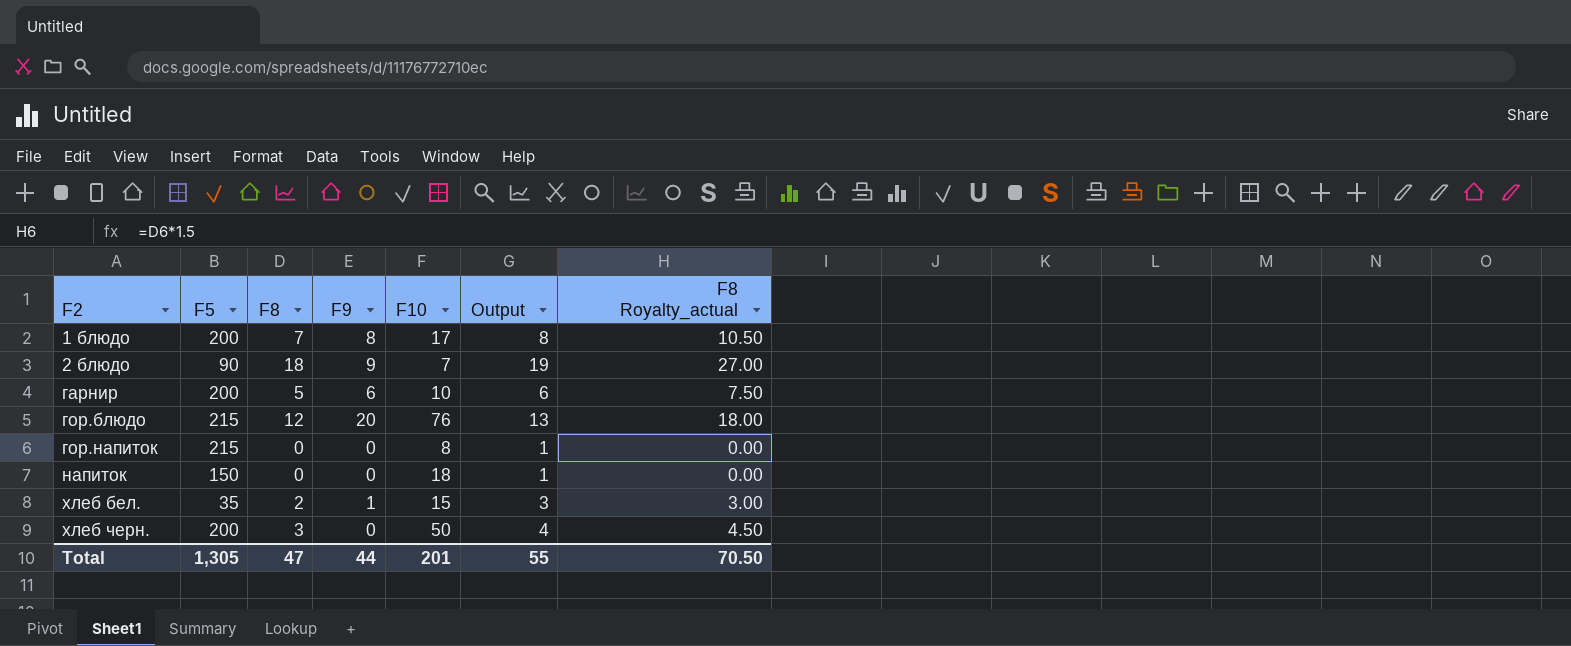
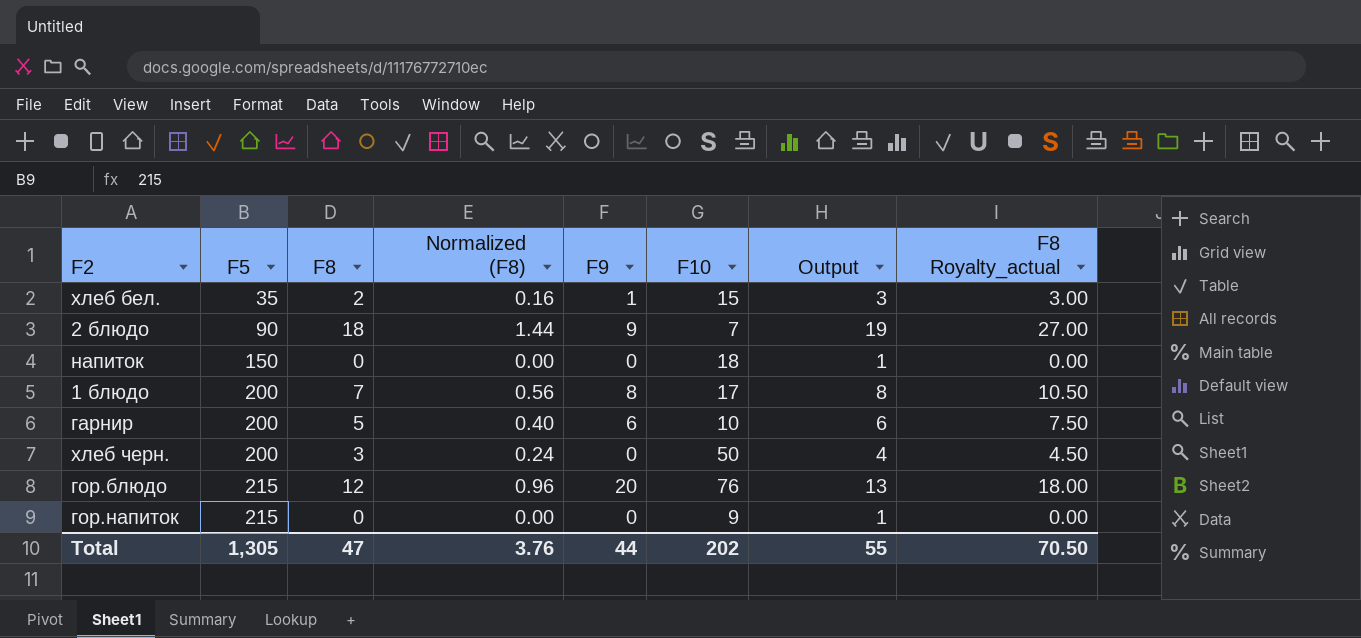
row order: F2 ascending -> F5 ascending
column Normalized (F8) | formula: none -> [F8] * 0.08
гор.напиток | F10: 8 -> 9
Total | F10: 201 -> 202

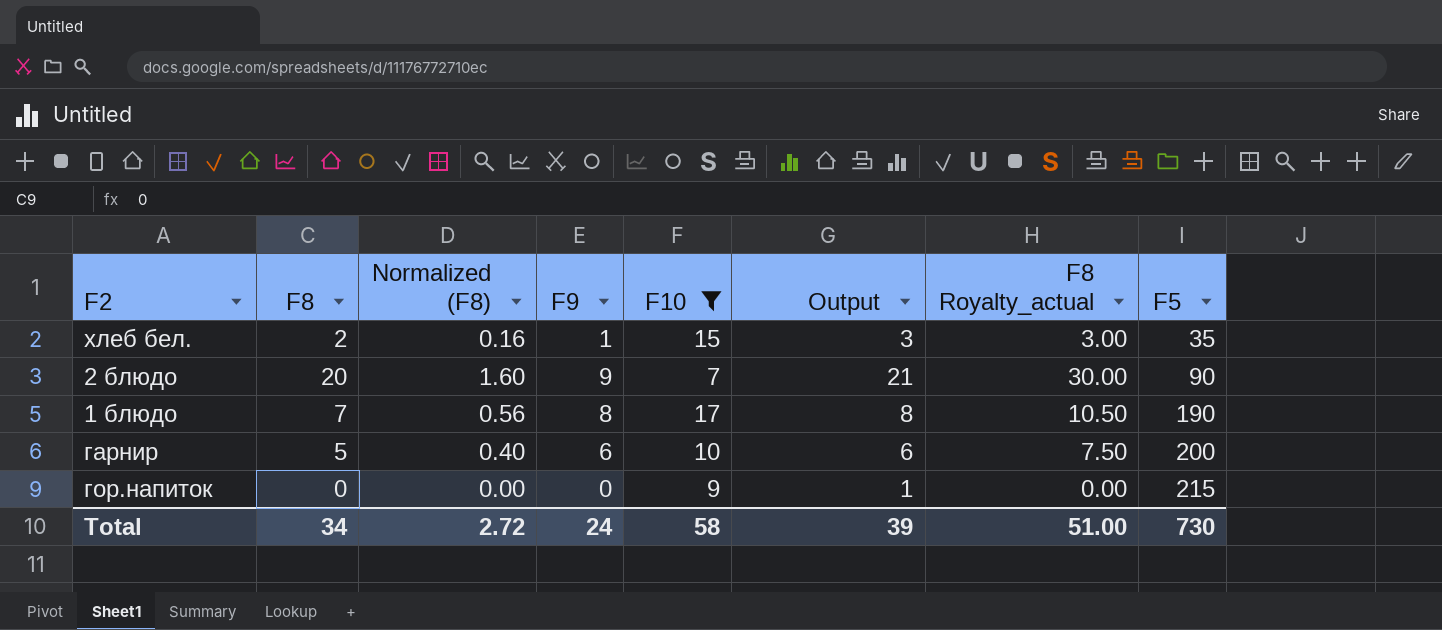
filter: none -> F10 <= 17
column F5 | position: 2 -> 8
2 блюдо | F8: 18 -> 20
2 блюдо | Normalized (F8): 1.44 -> 1.60
2 блюдо | Output: 19 -> 21
2 блюдо | F8 Royalty_actual: 27.00 -> 30.00
1 блюдо | F5: 200 -> 190
Total | F8: 47 -> 34
Total | Normalized (F8): 3.76 -> 2.72
Total | F9: 44 -> 24
Total | F10: 202 -> 58
Total | Output: 55 -> 39
Total | F8 Royalty_actual: 70.50 -> 51.00
Total | F5: 1,305 -> 730

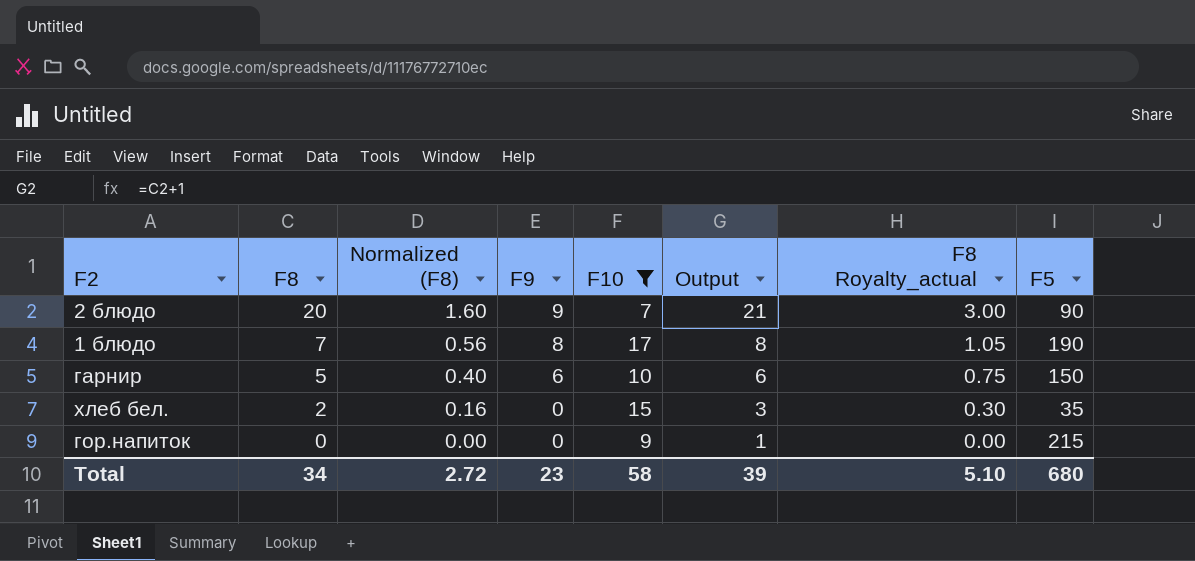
row order: F5 ascending -> F8 descending
column F8 Royalty_actual | formula: [F8] * 1.5 -> [F8] * 0.15
гарнир | F5: 200 -> 150
хлеб бел. | F9: 1 -> 0
Total | F9: 24 -> 23
Total | F8 Royalty_actual: 51.00 -> 5.10
Total | F5: 730 -> 680

